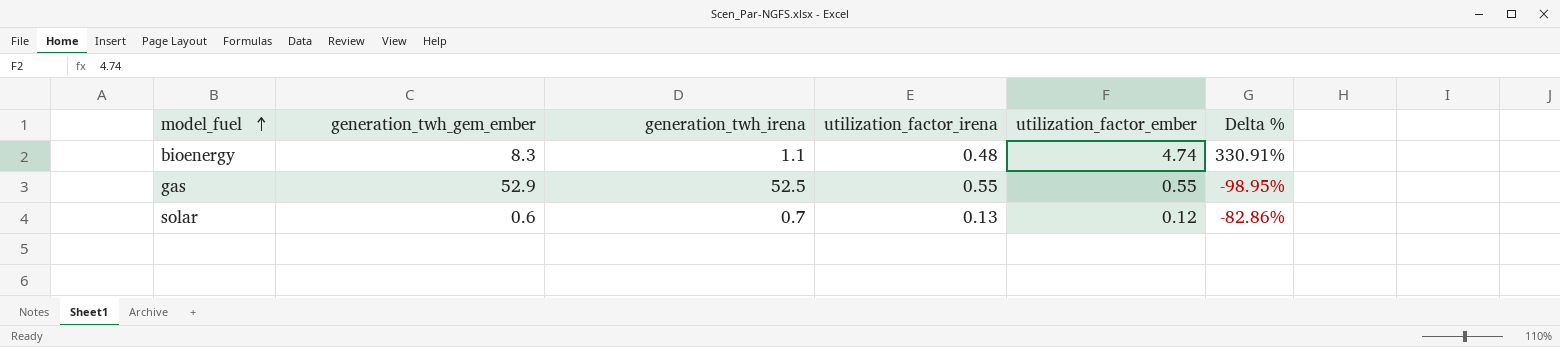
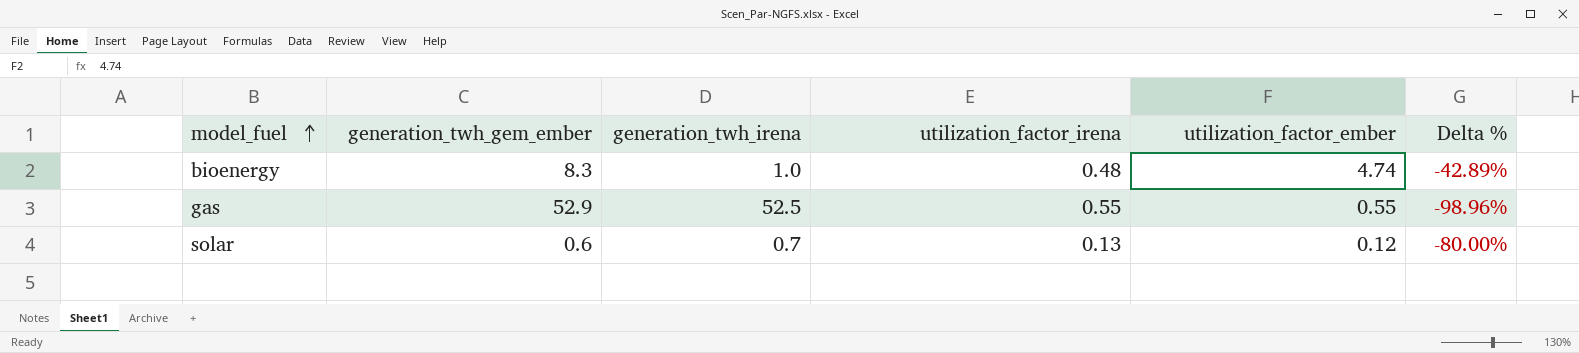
column Delta % | formula: ([utilization_factor_ember] - [generation_twh_irena]) / [generation_twh_irena] -> ([utilization_factor_ember] - [generation_twh_gem_ember]) / [generation_twh_gem_ember]
bioenergy | generation_twh_irena: 1.1 -> 1.0

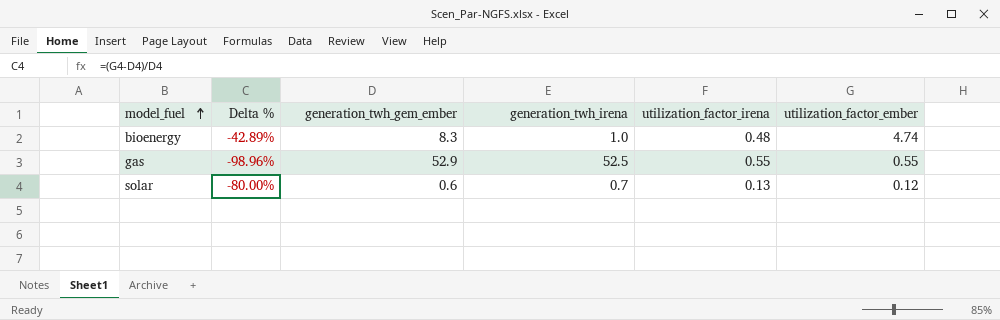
column Delta % | position: 6 -> 2

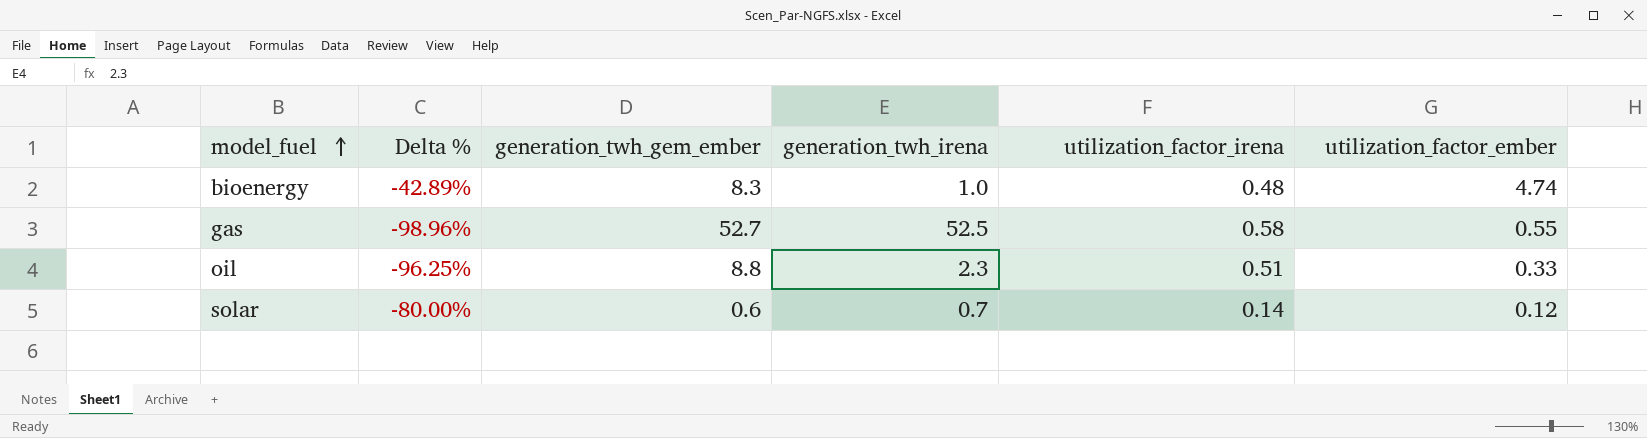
gas | generation_twh_gem_ember: 52.9 -> 52.7
gas | utilization_factor_irena: 0.55 -> 0.58
row oil: none -> -96.25% | 8.8 | 2.3 | 0.51 | 0.33
solar | utilization_factor_irena: 0.13 -> 0.14

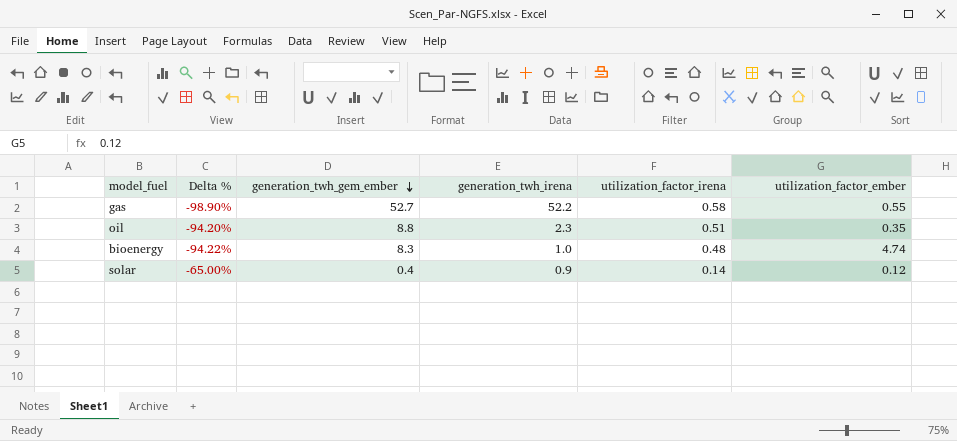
row order: model_fuel ascending -> generation_twh_gem_ember descending
column Delta % | formula: ([utilization_factor_ember] - [generation_twh_gem_ember]) / [generation_twh_gem_ember] -> ([utilization_factor_irena] - [generation_twh_gem_ember]) / [generation_twh_gem_ember]
gas | generation_twh_irena: 52.5 -> 52.2
oil | utilization_factor_ember: 0.33 -> 0.35
solar | generation_twh_gem_ember: 0.6 -> 0.4
solar | generation_twh_irena: 0.7 -> 0.9

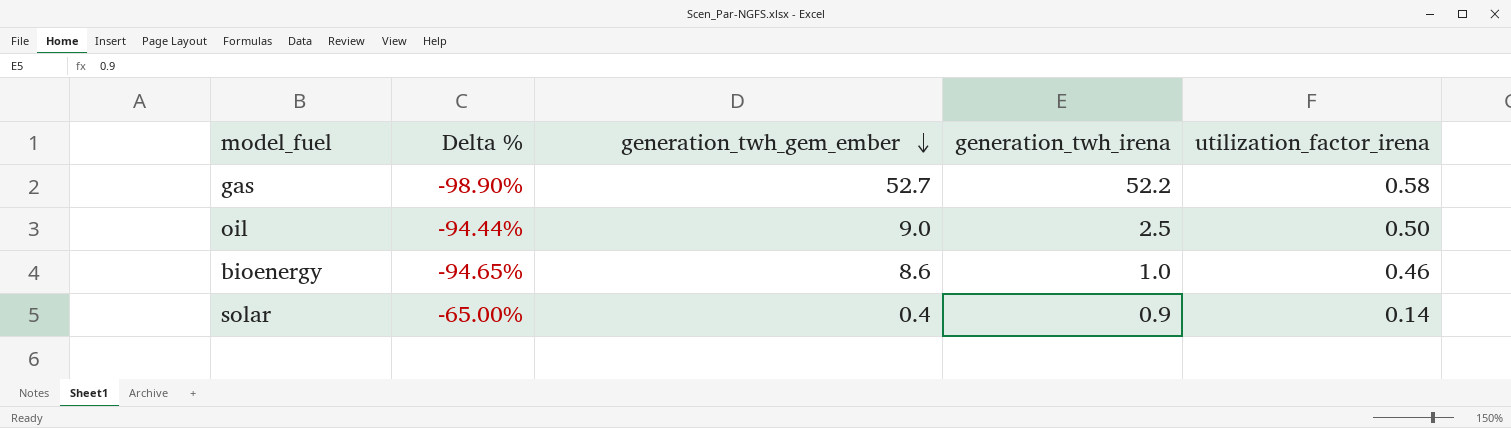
column utilization_factor_ember | position: 6 -> none
oil | Delta %: -94.20% -> -94.44%
oil | generation_twh_gem_ember: 8.8 -> 9.0
oil | generation_twh_irena: 2.3 -> 2.5
oil | utilization_factor_irena: 0.51 -> 0.50
bioenergy | Delta %: -94.22% -> -94.65%
bioenergy | generation_twh_gem_ember: 8.3 -> 8.6
bioenergy | utilization_factor_irena: 0.48 -> 0.46

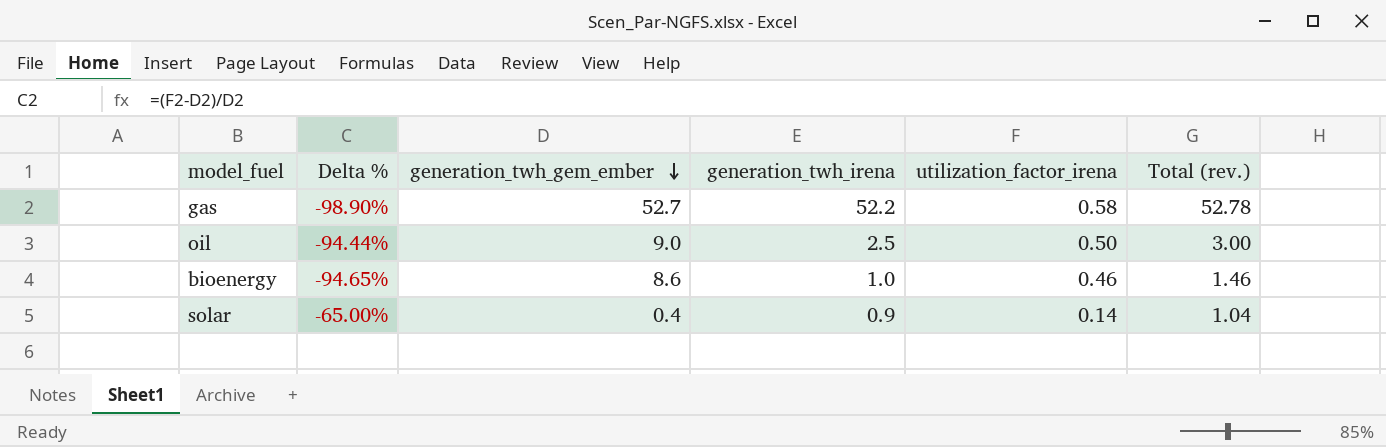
column Total (rev.) | formula: none -> [generation_twh_irena] + [utilization_factor_irena]

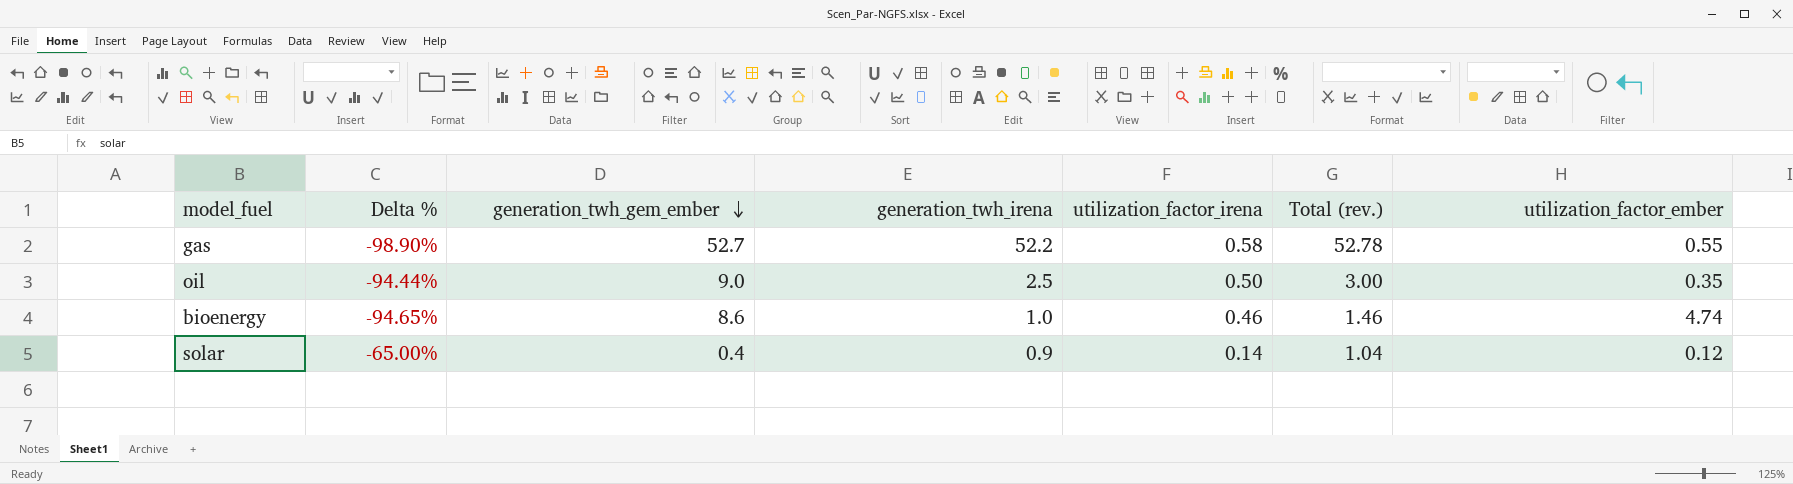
column utilization_factor_ember | position: none -> 7

